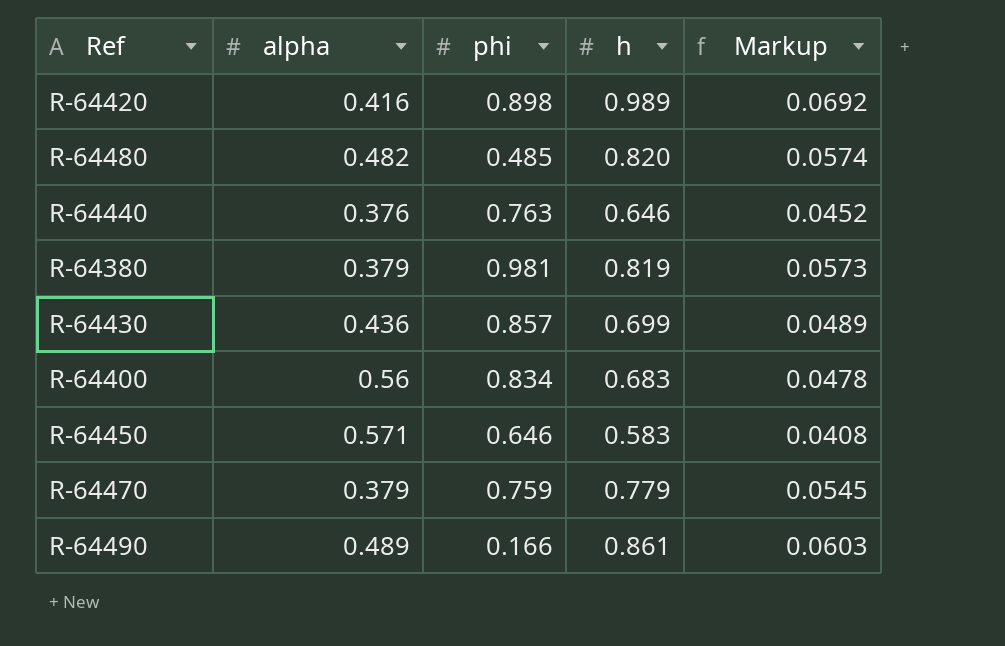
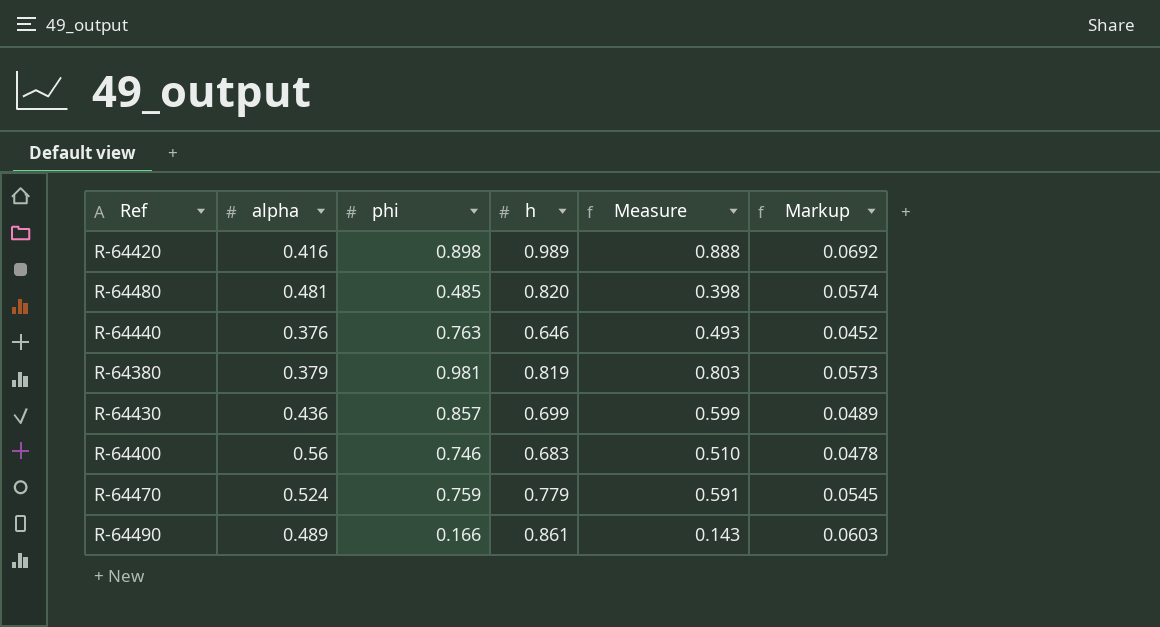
column Measure | formula: none -> [phi] * [h]
row R-64450: 0.571 | 0.646 | 0.583 | 0.0408 -> none
R-64480 | alpha: 0.482 -> 0.481
R-64400 | phi: 0.834 -> 0.746
R-64470 | alpha: 0.379 -> 0.524

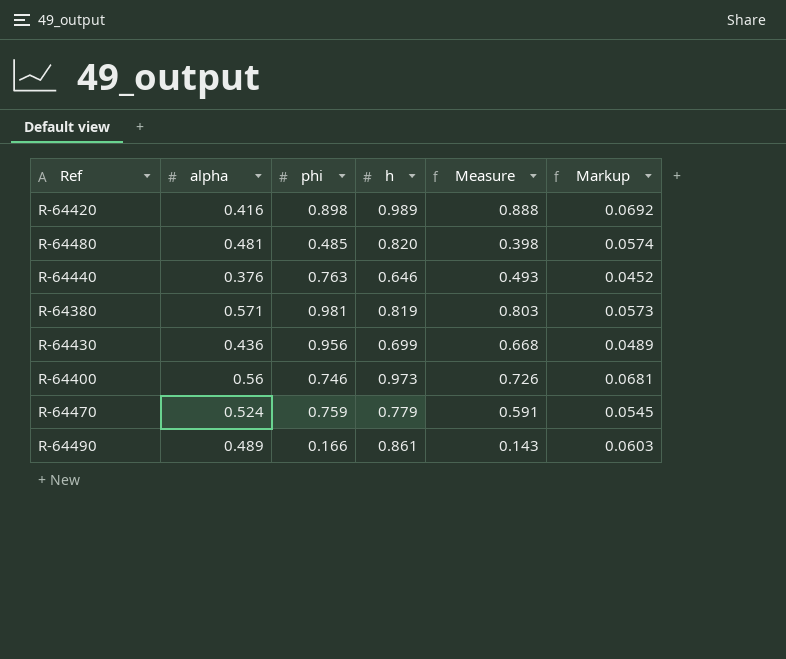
R-64380 | alpha: 0.379 -> 0.571
R-64430 | phi: 0.857 -> 0.956
R-64430 | Measure: 0.599 -> 0.668
R-64400 | h: 0.683 -> 0.973
R-64400 | Measure: 0.510 -> 0.726
R-64400 | Markup: 0.0478 -> 0.0681

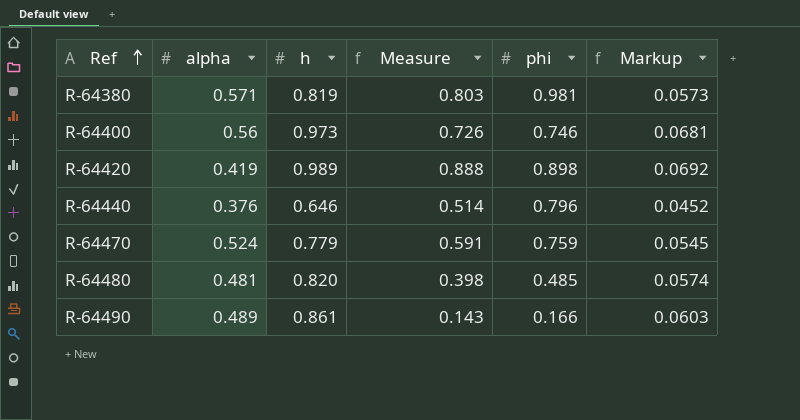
row order: none -> Ref ascending
column phi | position: 3 -> 5
row R-64430: 0.436 | 0.956 | 0.699 | 0.668 | 0.0489 -> none
R-64420 | alpha: 0.416 -> 0.419
R-64440 | Measure: 0.493 -> 0.514
R-64440 | phi: 0.763 -> 0.796

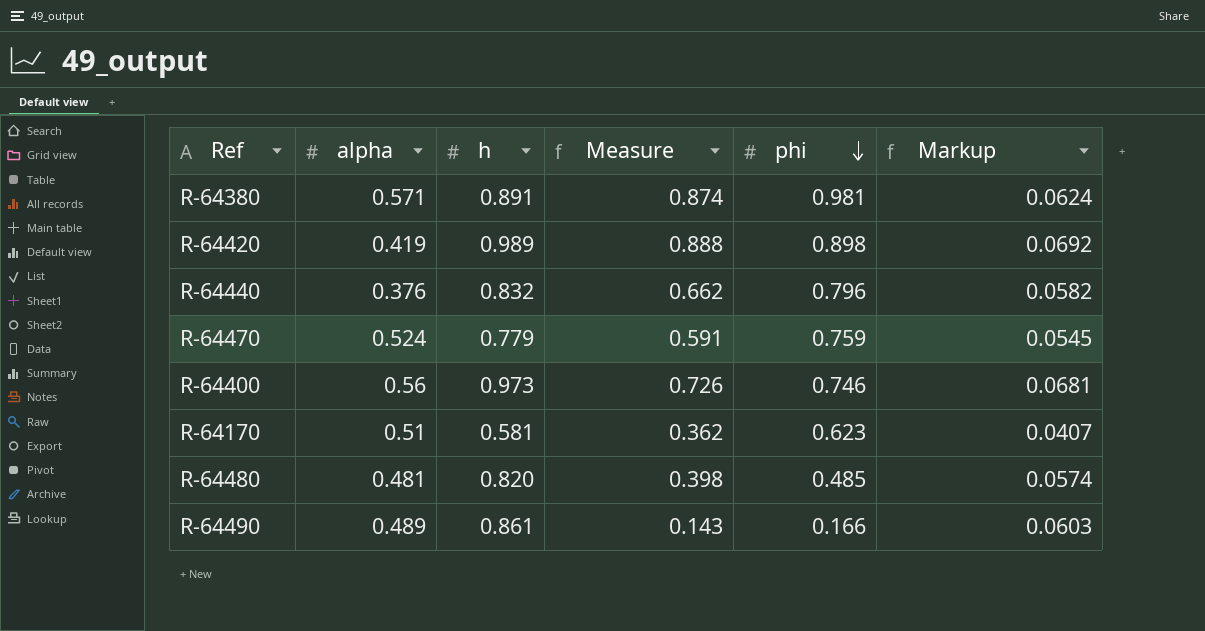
row order: Ref ascending -> phi descending
R-64380 | h: 0.819 -> 0.891
R-64380 | Measure: 0.803 -> 0.874
R-64380 | Markup: 0.0573 -> 0.0624
R-64440 | h: 0.646 -> 0.832
R-64440 | Measure: 0.514 -> 0.662
R-64440 | Markup: 0.0452 -> 0.0582
row R-64170: none -> 0.51 | 0.581 | 0.362 | 0.623 | 0.0407

